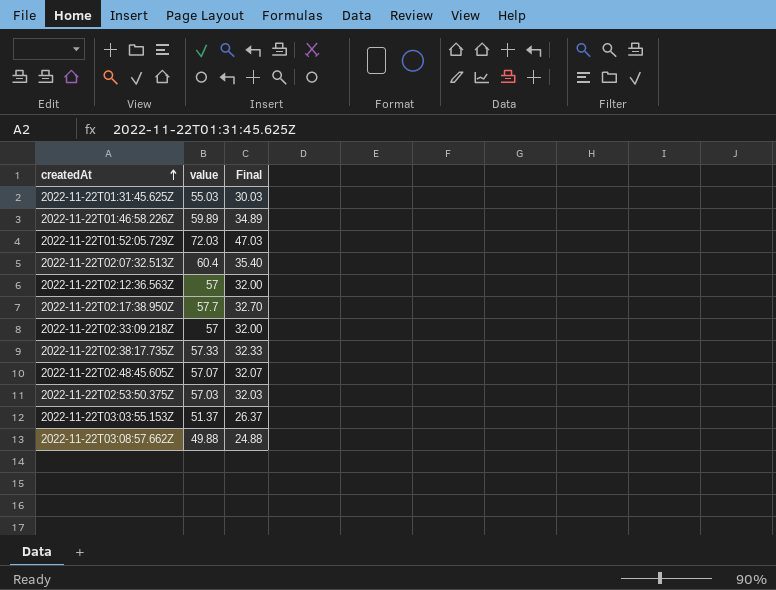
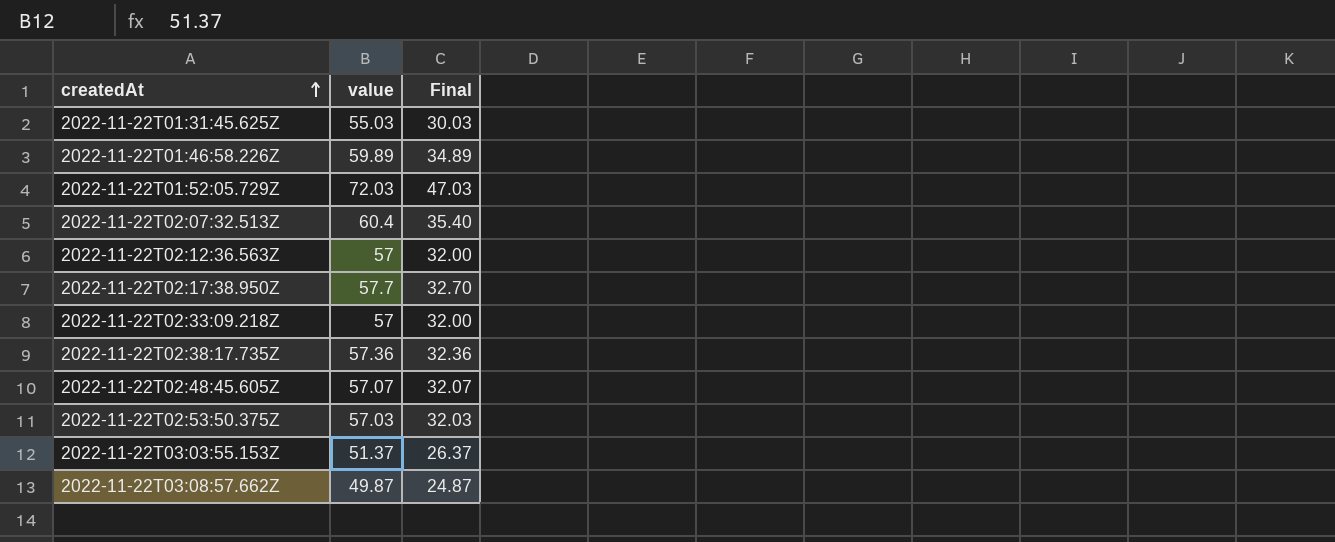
2022-11-22T02:38:17.735Z | value: 57.33 -> 57.36
2022-11-22T02:38:17.735Z | Final: 32.33 -> 32.36
2022-11-22T03:08:57.662Z | value: 49.88 -> 49.87
2022-11-22T03:08:57.662Z | Final: 24.88 -> 24.87

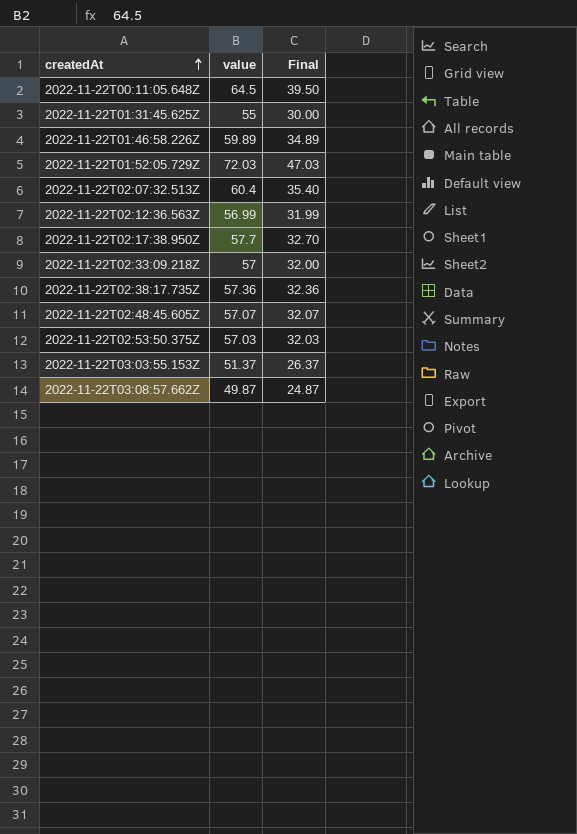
row 2022-11-22T00:11:05.648Z: none -> 64.5 | 39.50
2022-11-22T01:31:45.625Z | value: 55.03 -> 55
2022-11-22T01:31:45.625Z | Final: 30.03 -> 30.00
2022-11-22T02:12:36.563Z | value: 57 -> 56.99
2022-11-22T02:12:36.563Z | Final: 32.00 -> 31.99

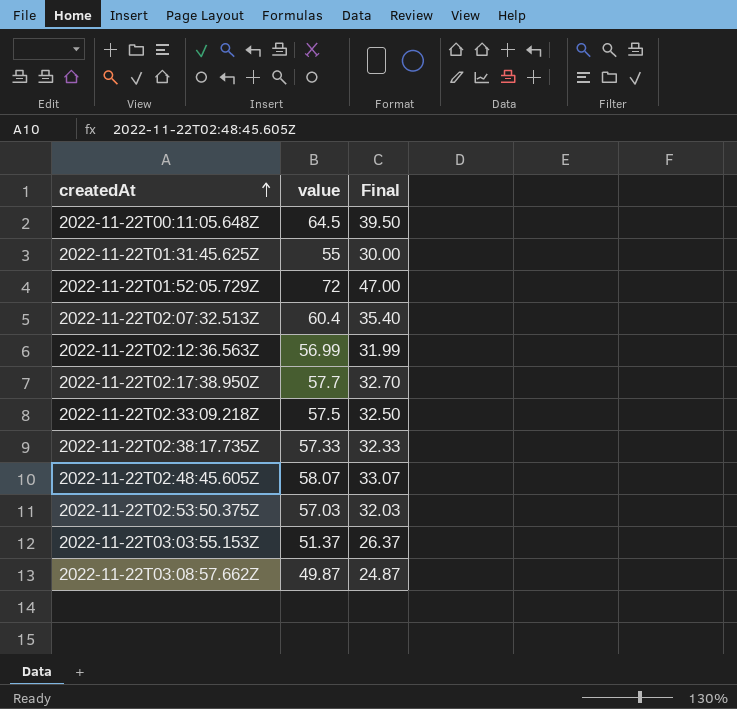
row 2022-11-22T01:46:58.226Z: 59.89 | 34.89 -> none
2022-11-22T01:52:05.729Z | value: 72.03 -> 72
2022-11-22T01:52:05.729Z | Final: 47.03 -> 47.00
2022-11-22T02:33:09.218Z | value: 57 -> 57.5
2022-11-22T02:33:09.218Z | Final: 32.00 -> 32.50
2022-11-22T02:38:17.735Z | value: 57.36 -> 57.33
2022-11-22T02:38:17.735Z | Final: 32.36 -> 32.33
2022-11-22T02:48:45.605Z | value: 57.07 -> 58.07
2022-11-22T02:48:45.605Z | Final: 32.07 -> 33.07

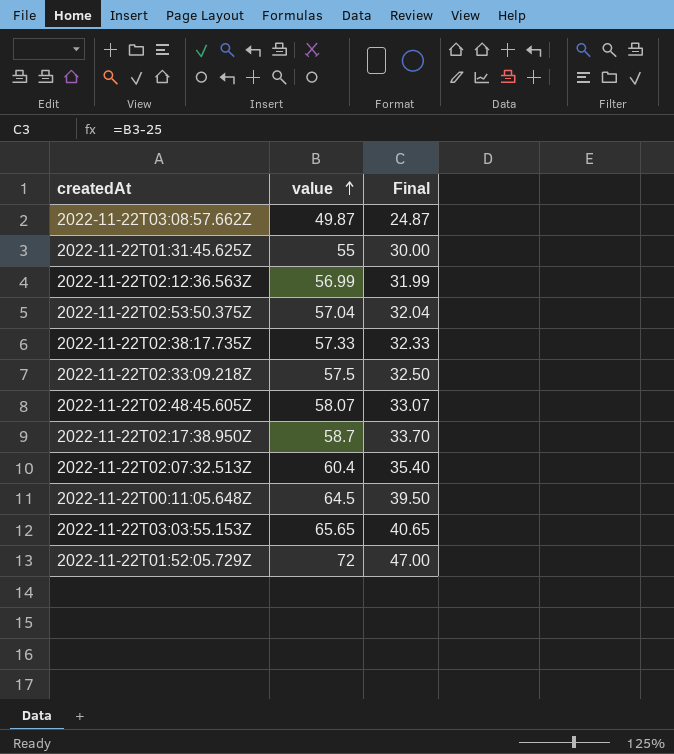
row order: createdAt ascending -> value ascending
2022-11-22T02:53:50.375Z | value: 57.03 -> 57.04
2022-11-22T02:53:50.375Z | Final: 32.03 -> 32.04
2022-11-22T02:17:38.950Z | value: 57.7 -> 58.7
2022-11-22T02:17:38.950Z | Final: 32.70 -> 33.70
2022-11-22T03:03:55.153Z | value: 51.37 -> 65.65
2022-11-22T03:03:55.153Z | Final: 26.37 -> 40.65

